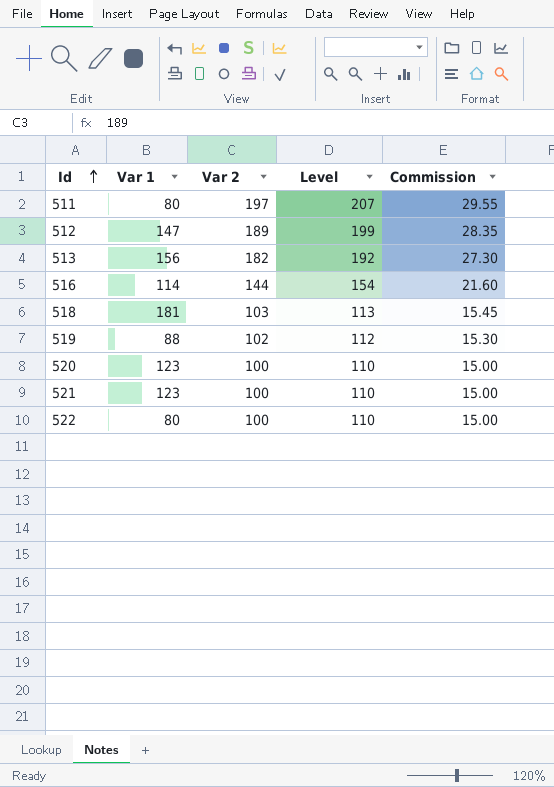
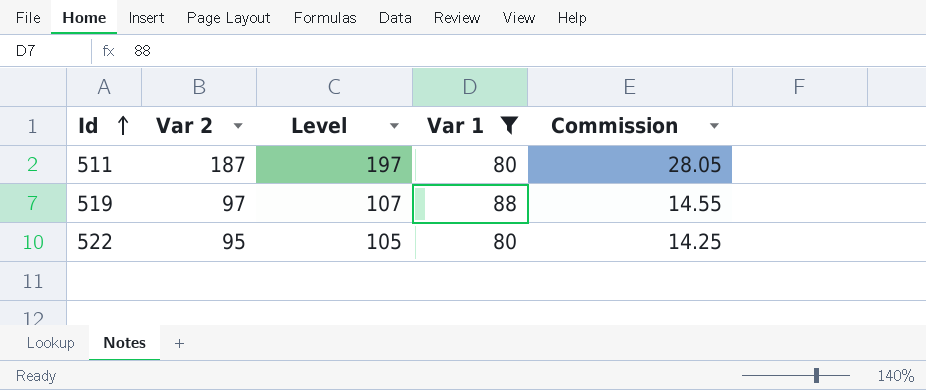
filter: none -> Var 1 <= 88
column Var 1 | position: 2 -> 4
511 | Var 2: 197 -> 187
511 | Level: 207 -> 197
511 | Commission: 29.55 -> 28.05
519 | Var 2: 102 -> 97
519 | Level: 112 -> 107
519 | Commission: 15.30 -> 14.55
522 | Var 2: 100 -> 95
522 | Level: 110 -> 105
522 | Commission: 15.00 -> 14.25

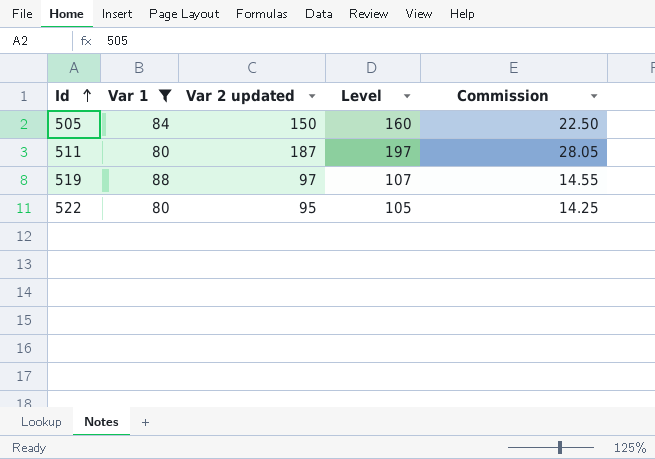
column Var 1 | position: 4 -> 2
column name: Var 2 -> Var 2 updated
row 505: none -> 84 | 150 | 160 | 22.50

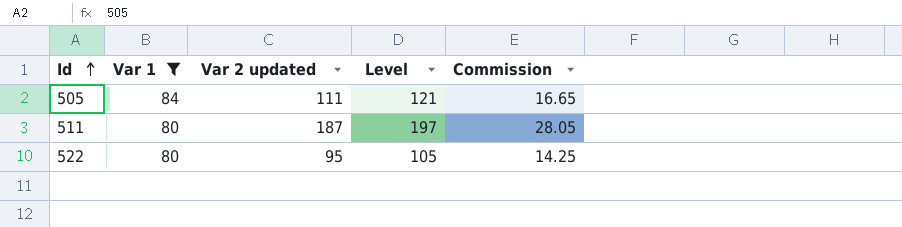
row 519: 88 | 97 | 107 | 14.55 -> none
505 | Var 2 updated: 150 -> 111
505 | Level: 160 -> 121
505 | Commission: 22.50 -> 16.65

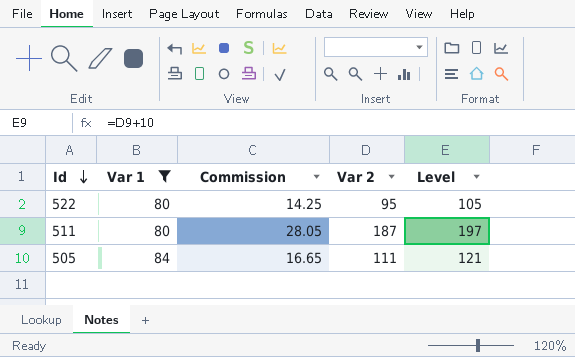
row order: Id ascending -> Id descending
column Commission | position: 5 -> 3
column name: Var 2 updated -> Var 2

